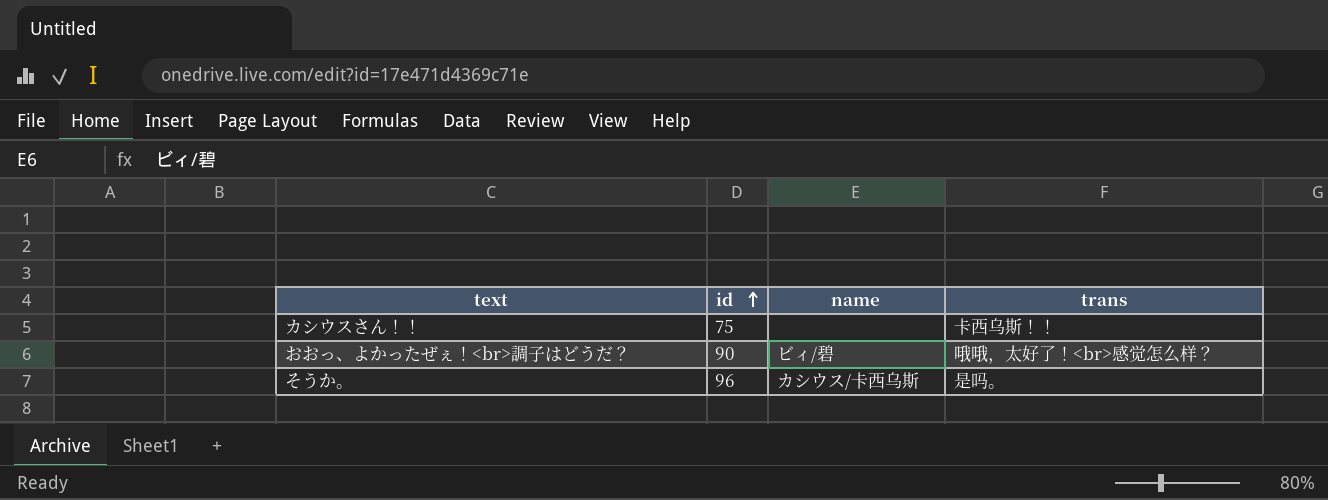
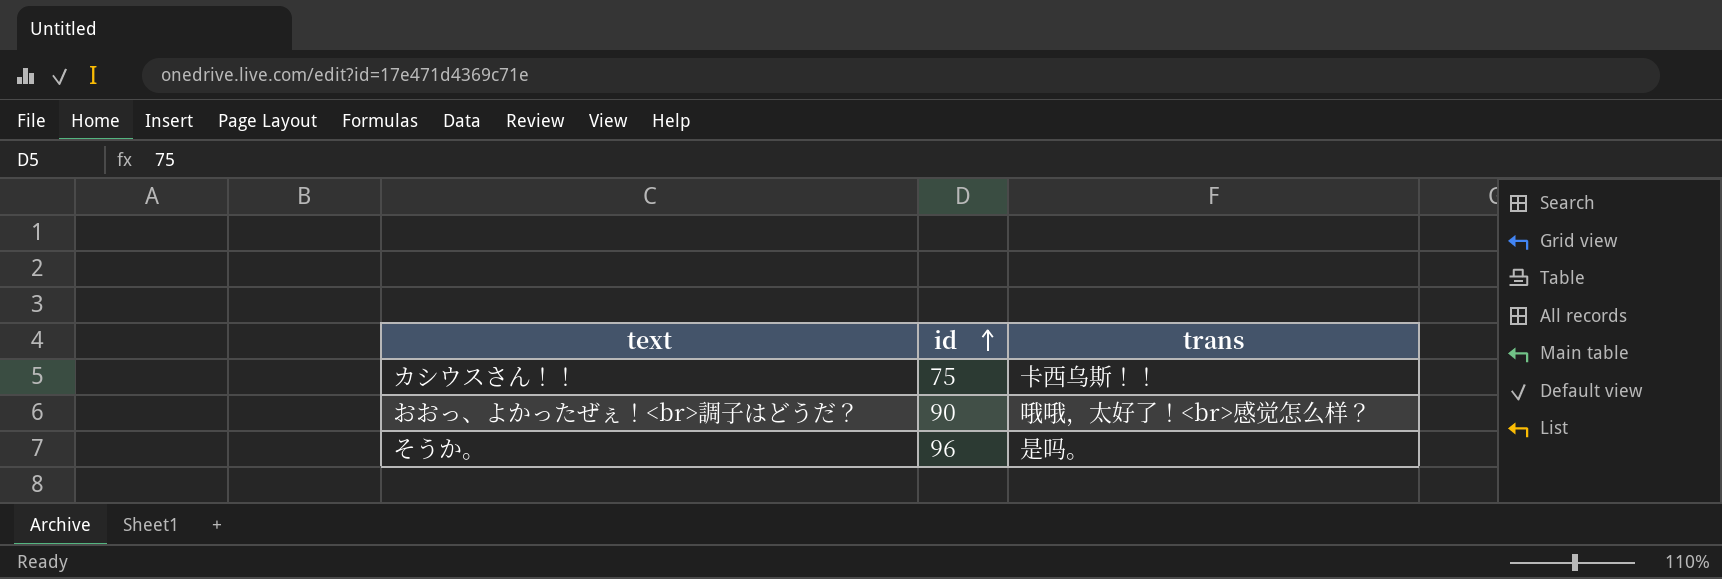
column name | position: 3 -> none

